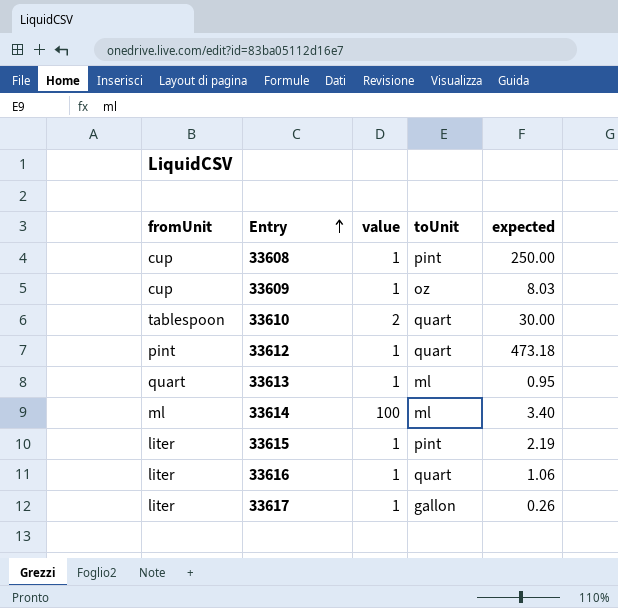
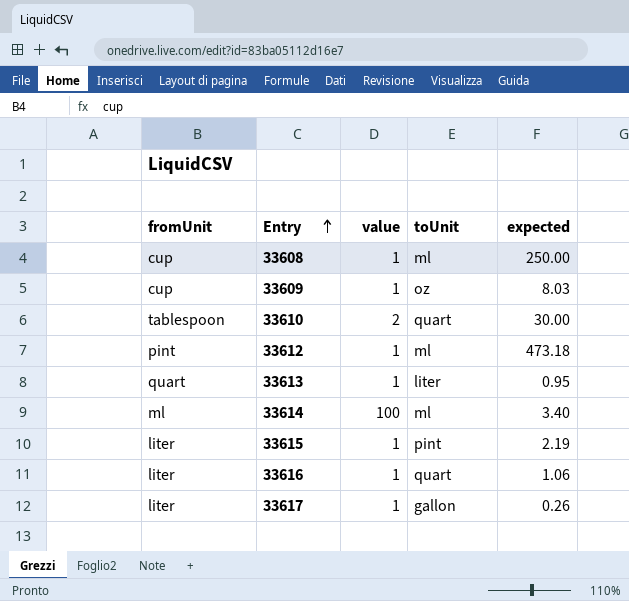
33608 | toUnit: pint -> ml
33612 | toUnit: quart -> ml
33613 | toUnit: ml -> liter

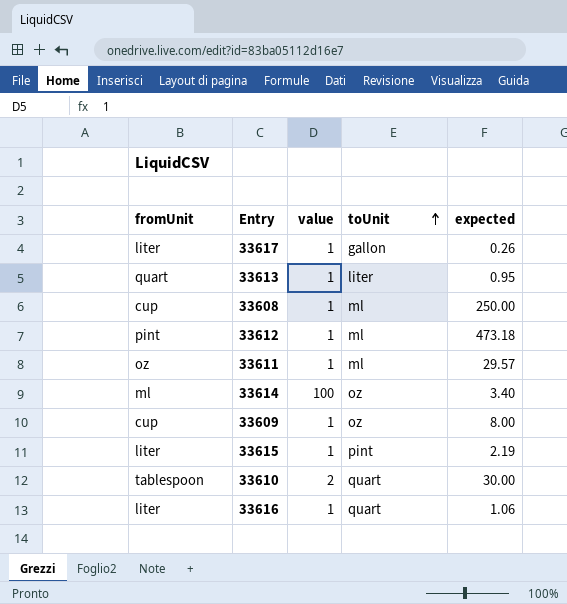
row order: Entry ascending -> toUnit ascending
row 33611: none -> oz | 1 | ml | 29.57
33614 | toUnit: ml -> oz
33609 | expected: 8.03 -> 8.00

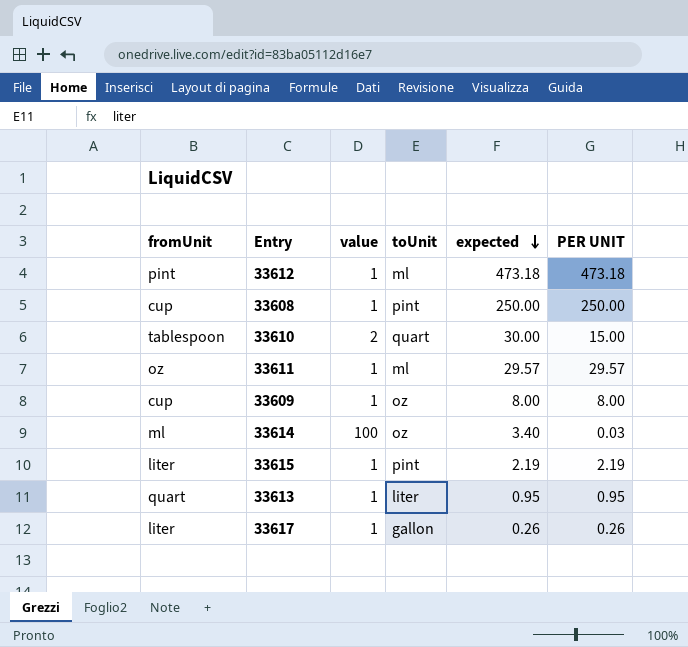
row order: toUnit ascending -> expected descending
column PER UNIT | formula: none -> [expected] / [value]
row 33616: liter | 1 | quart | 1.06 -> none
33608 | toUnit: ml -> pint

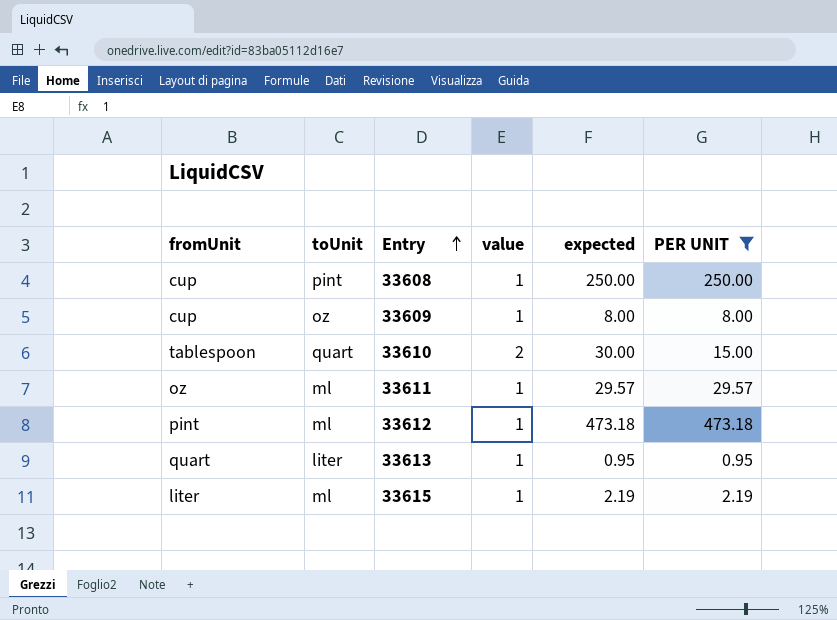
filter: none -> PER UNIT >= 0.95
row order: expected descending -> Entry ascending
column toUnit | position: 4 -> 2
33615 | toUnit: pint -> ml

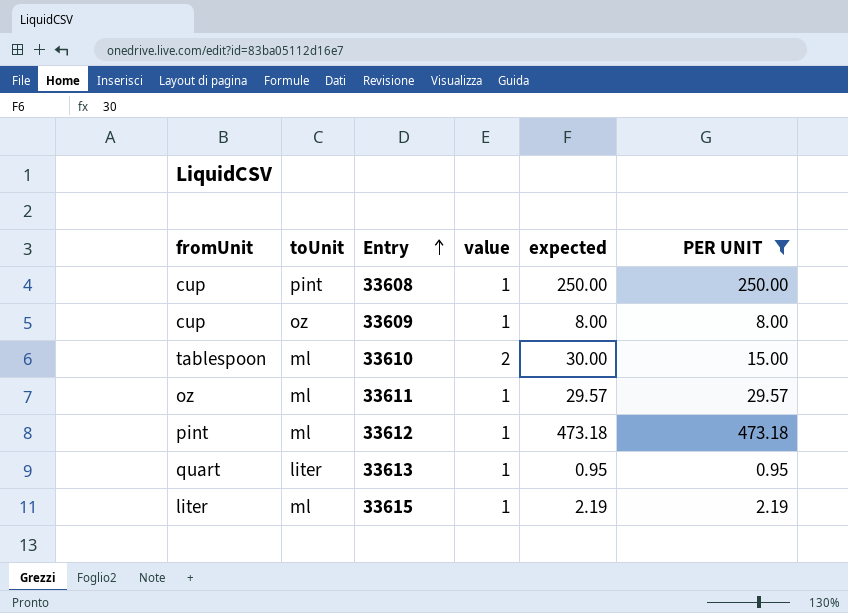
33610 | toUnit: quart -> ml

